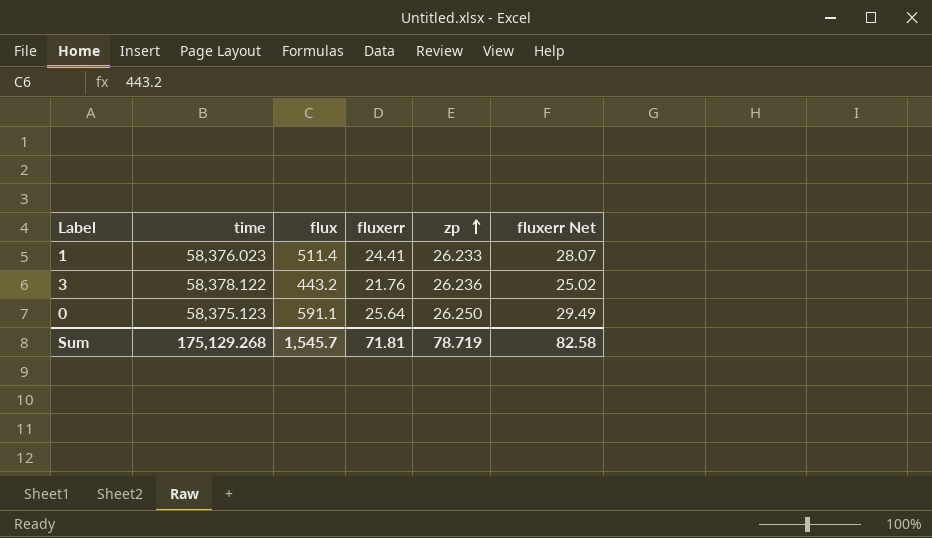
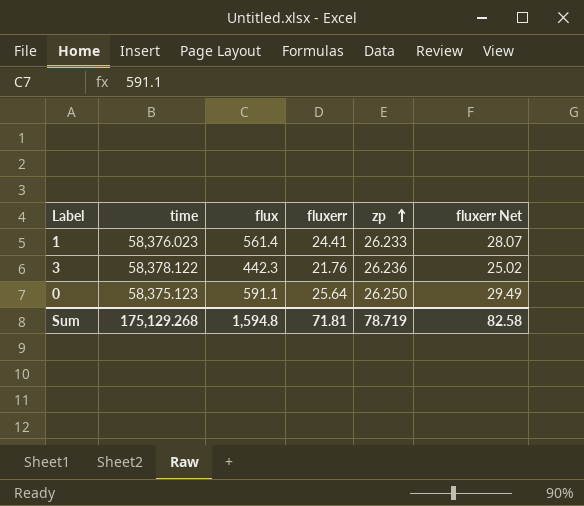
1 | flux: 511.4 -> 561.4
3 | flux: 443.2 -> 442.3
Sum | flux: 1,545.7 -> 1,594.8

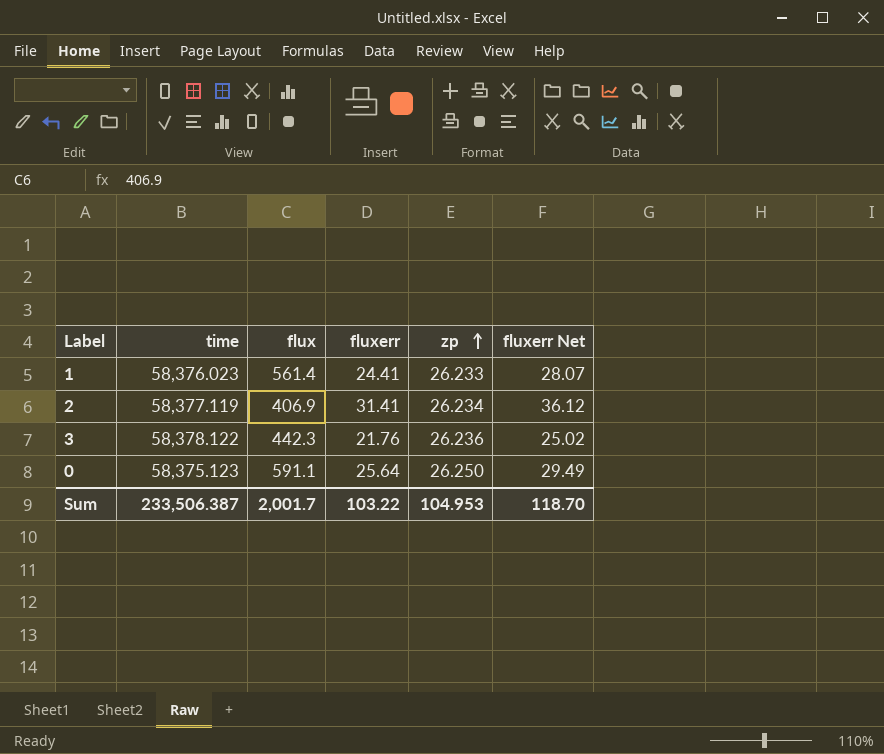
row 2: none -> 58,377.119 | 406.9 | 31.41 | 26.234 | 36.12
Sum | time: 175,129.268 -> 233,506.387
Sum | flux: 1,594.8 -> 2,001.7
Sum | fluxerr: 71.81 -> 103.22
Sum | zp: 78.719 -> 104.953
Sum | fluxerr Net: 82.58 -> 118.70

